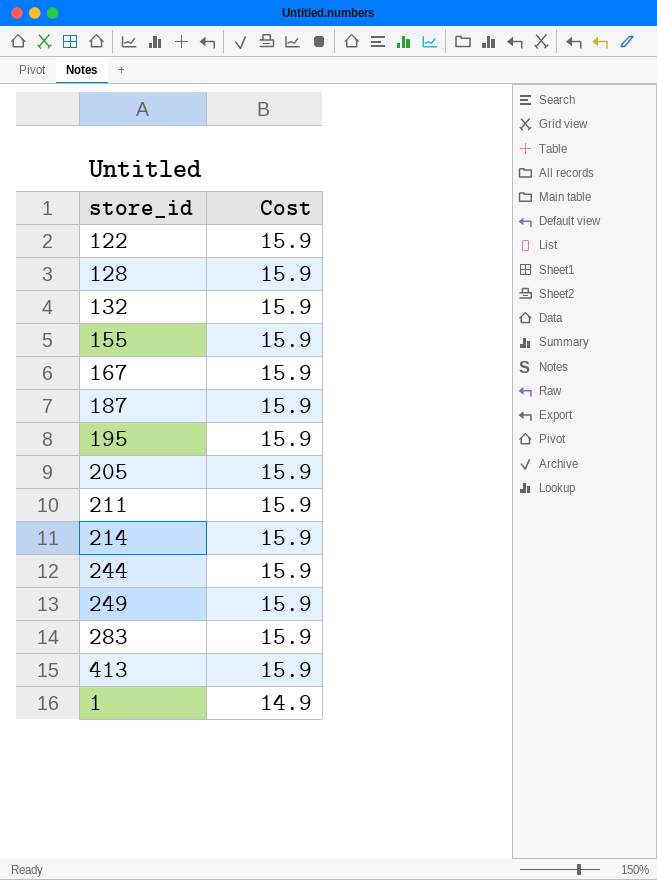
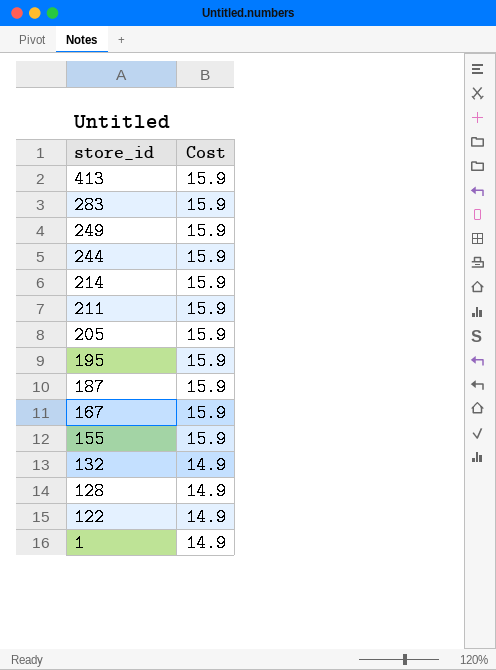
row order: Cost descending -> store_id descending
132 | Cost: 15.9 -> 14.9
128 | Cost: 15.9 -> 14.9
122 | Cost: 15.9 -> 14.9

